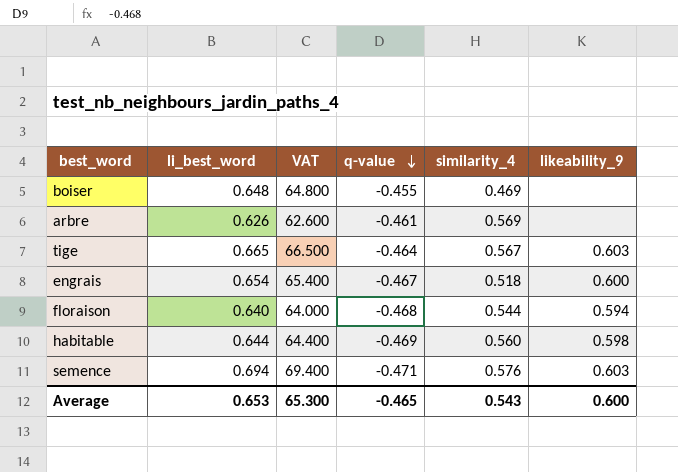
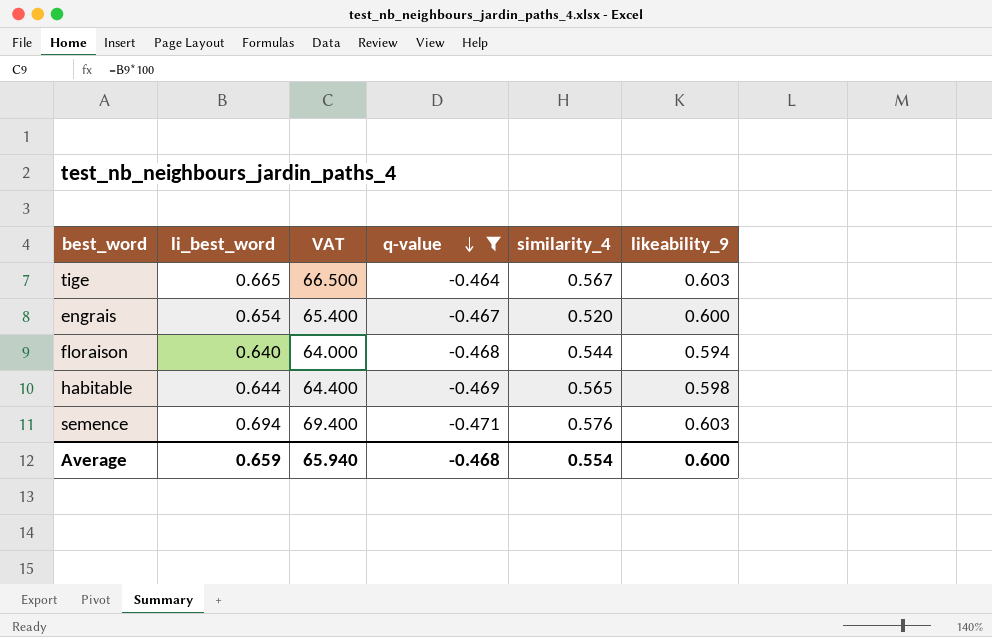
filter: none -> q-value <= -0.464
engrais | similarity_4: 0.518 -> 0.520
habitable | similarity_4: 0.560 -> 0.565
Average | li_best_word: 0.653 -> 0.659
Average | VAT: 65.300 -> 65.940
Average | q-value: -0.465 -> -0.468
Average | similarity_4: 0.543 -> 0.554

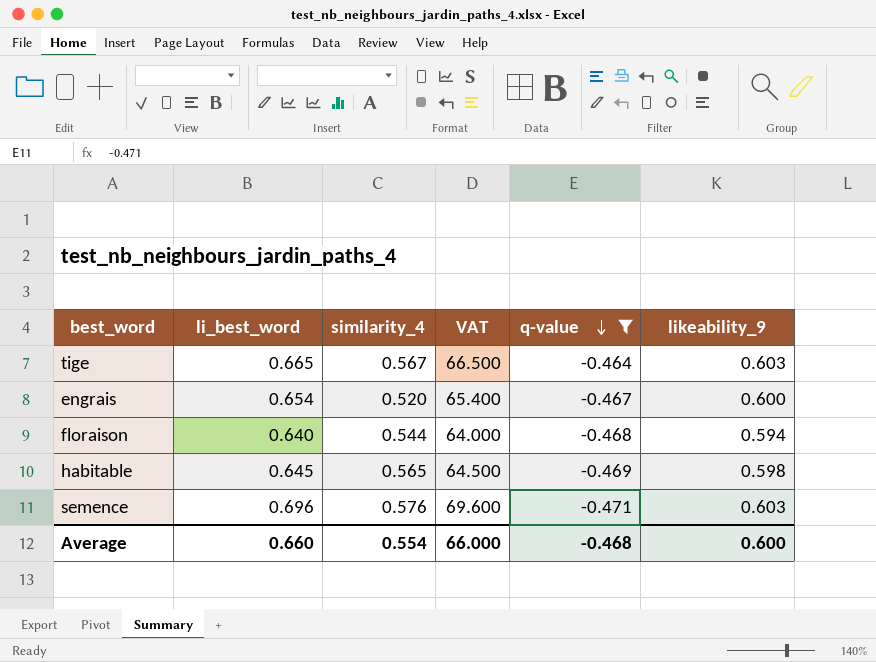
column similarity_4 | position: 5 -> 3
habitable | li_best_word: 0.644 -> 0.645
habitable | VAT: 64.400 -> 64.500
semence | li_best_word: 0.694 -> 0.696
semence | VAT: 69.400 -> 69.600
Average | li_best_word: 0.659 -> 0.660
Average | VAT: 65.940 -> 66.000

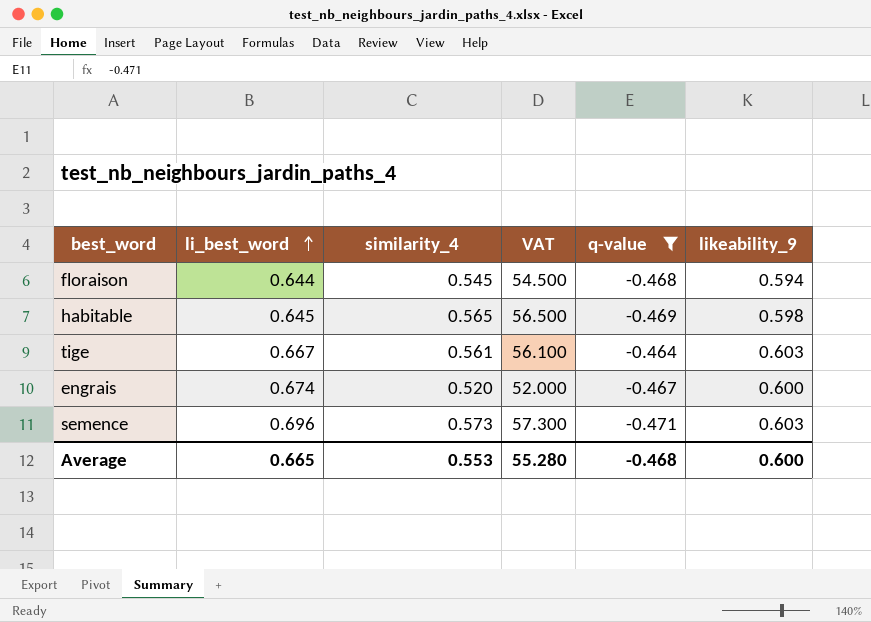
row order: q-value descending -> li_best_word ascending
column VAT | formula: [li_best_word] * 100 -> [similarity_4] * 100
floraison | li_best_word: 0.640 -> 0.644
floraison | similarity_4: 0.544 -> 0.545
tige | li_best_word: 0.665 -> 0.667
tige | similarity_4: 0.567 -> 0.561
engrais | li_best_word: 0.654 -> 0.674
semence | similarity_4: 0.576 -> 0.573
Average | li_best_word: 0.660 -> 0.665
Average | similarity_4: 0.554 -> 0.553
Average | VAT: 66.000 -> 55.280

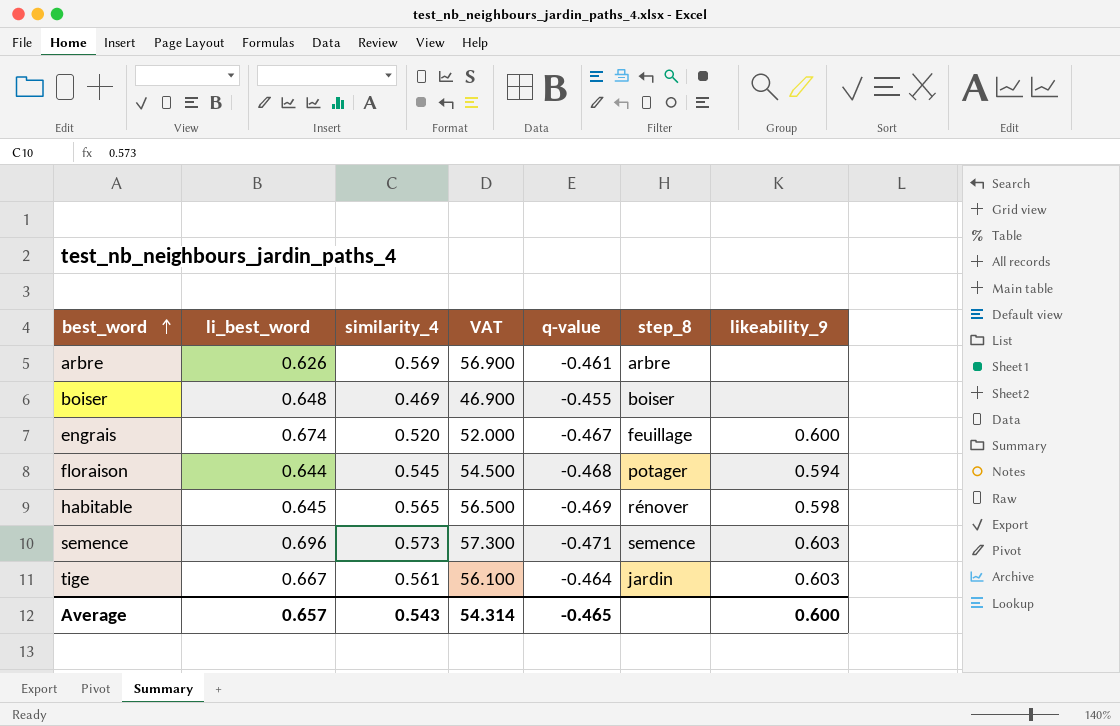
filter: q-value <= -0.464 -> none
row order: li_best_word ascending -> best_word ascending
column step_8 | position: none -> 6
Average | li_best_word: 0.665 -> 0.657
Average | similarity_4: 0.553 -> 0.543
Average | VAT: 55.280 -> 54.314
Average | q-value: -0.468 -> -0.465

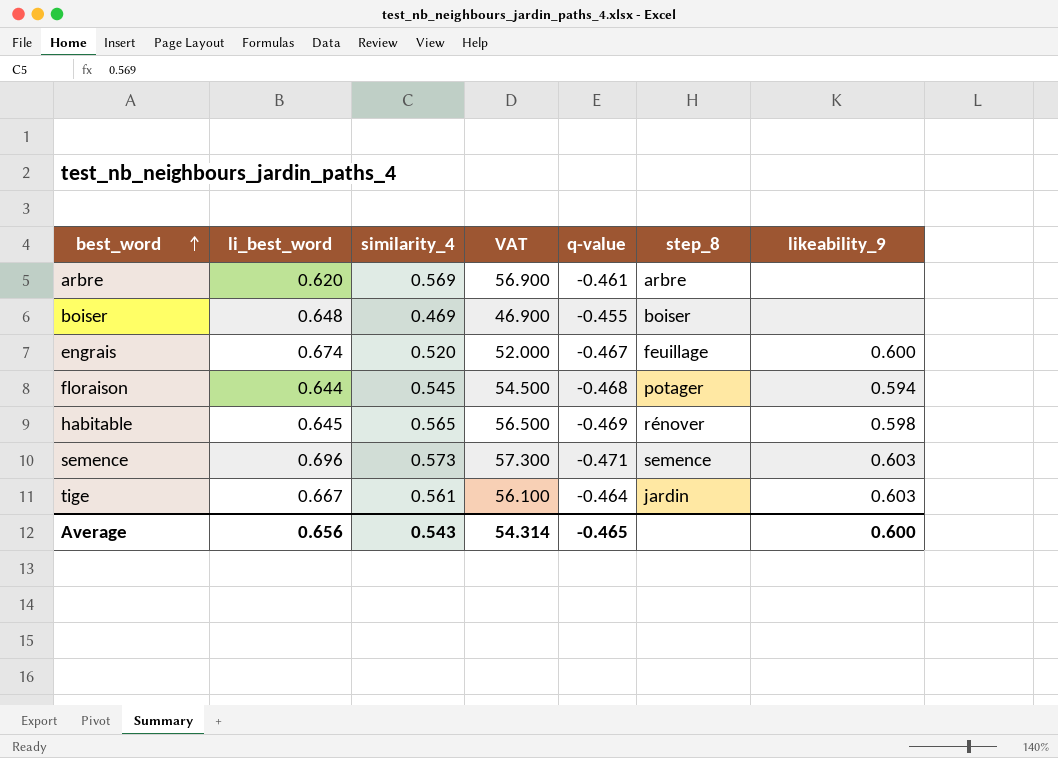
arbre | li_best_word: 0.626 -> 0.620
Average | li_best_word: 0.657 -> 0.656

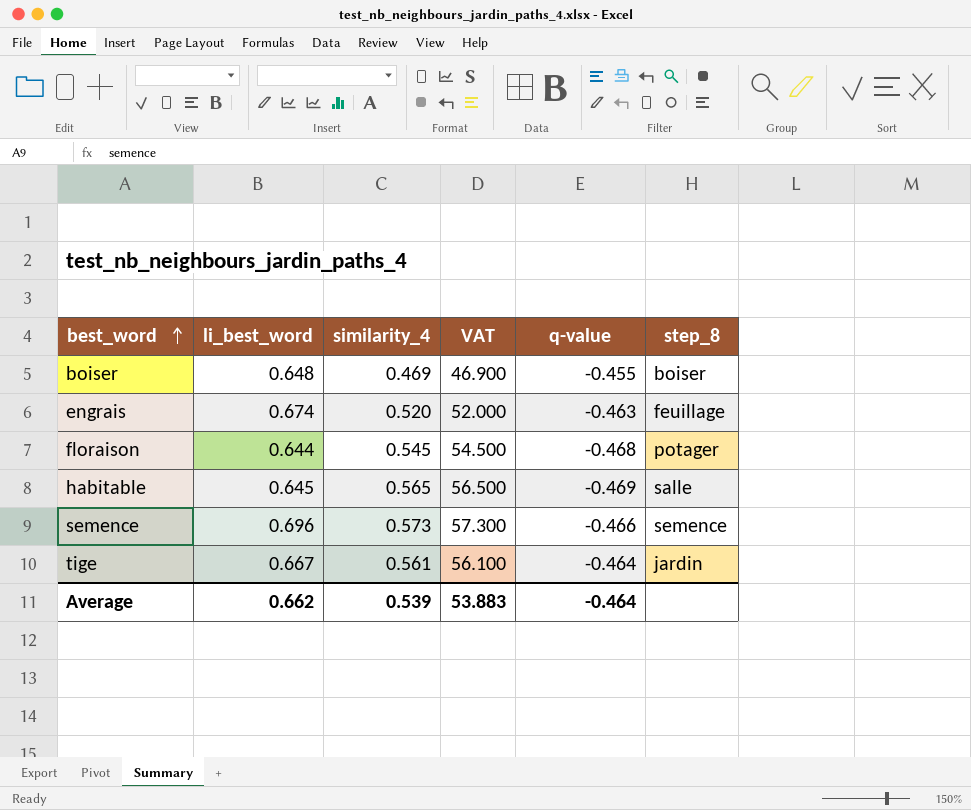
column likeability_9 | position: 7 -> none
row arbre: 0.620 | 0.569 | 56.900 | -0.461 | arbre | none -> none
engrais | q-value: -0.467 -> -0.463
habitable | step_8: rénover -> salle
semence | q-value: -0.471 -> -0.466
Average | li_best_word: 0.656 -> 0.662
Average | similarity_4: 0.543 -> 0.539
Average | VAT: 54.314 -> 53.883
Average | q-value: -0.465 -> -0.464

